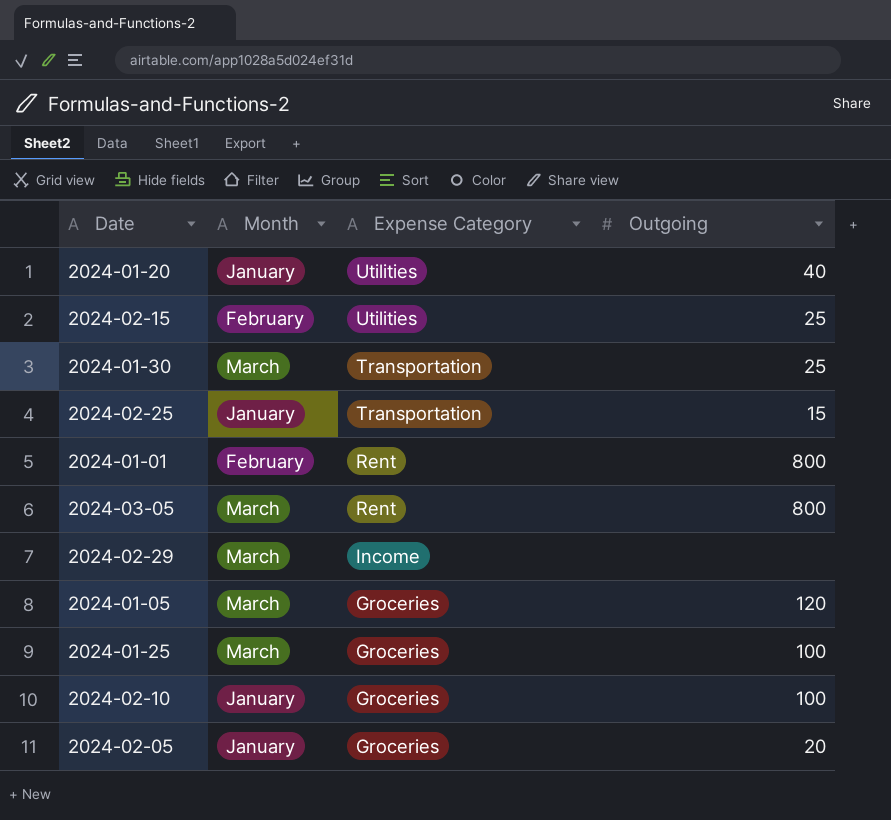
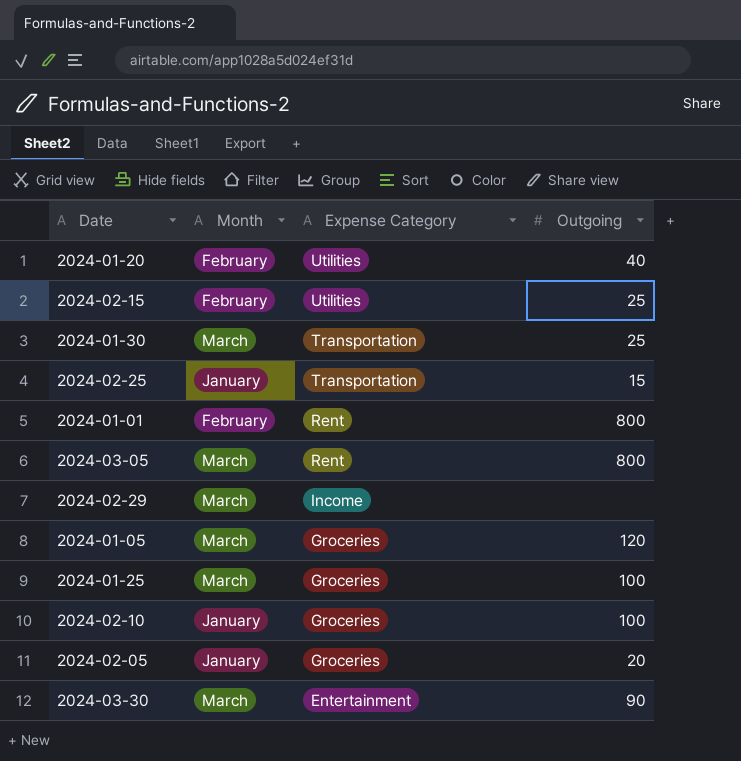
2024-01-20 | Month: January -> February
row 2024-03-30: none -> March | Entertainment | 90

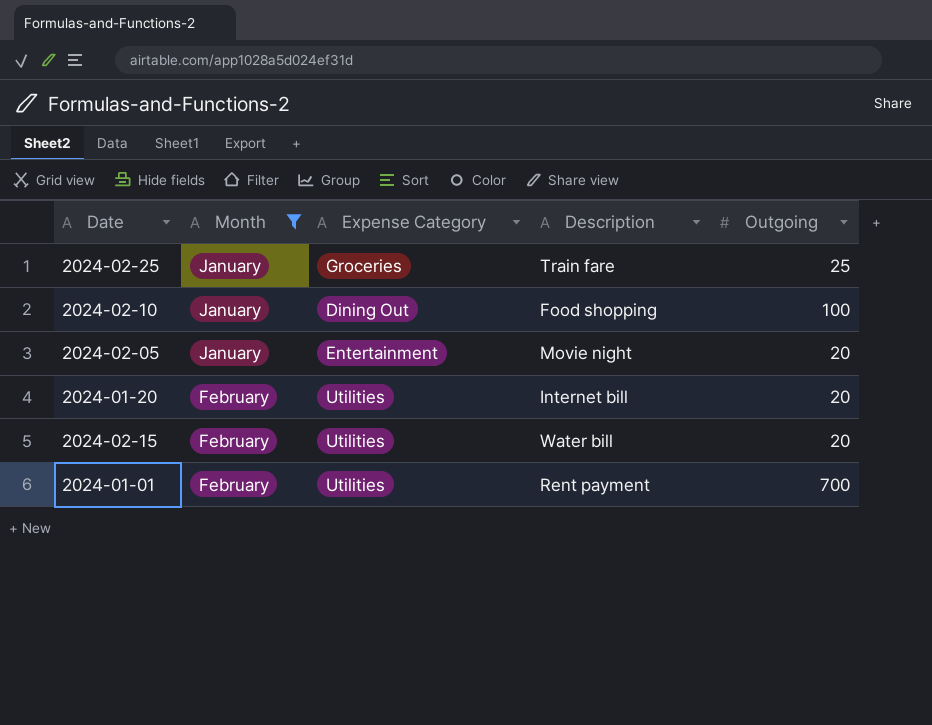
filter: none -> Month != March
row order: Expense Category descending -> Month ascending
column Description | position: none -> 4
2024-02-25 | Expense Category: Transportation -> Groceries
2024-02-25 | Outgoing: 15 -> 25
2024-02-10 | Expense Category: Groceries -> Dining Out
2024-02-05 | Expense Category: Groceries -> Entertainment
2024-01-20 | Outgoing: 40 -> 20
2024-02-15 | Outgoing: 25 -> 20
2024-01-01 | Expense Category: Rent -> Utilities
2024-01-01 | Outgoing: 800 -> 700

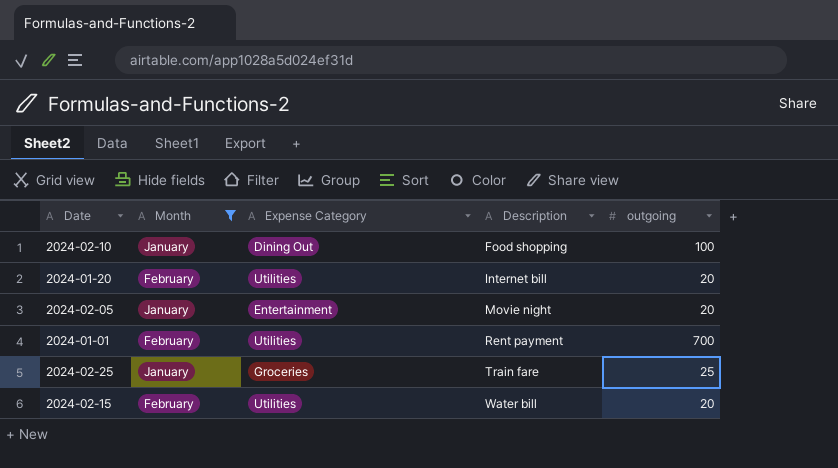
row order: Month ascending -> Description ascending
column name: Outgoing -> outgoing

